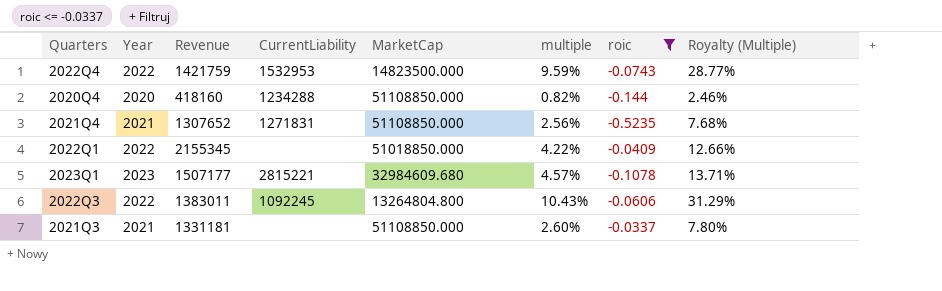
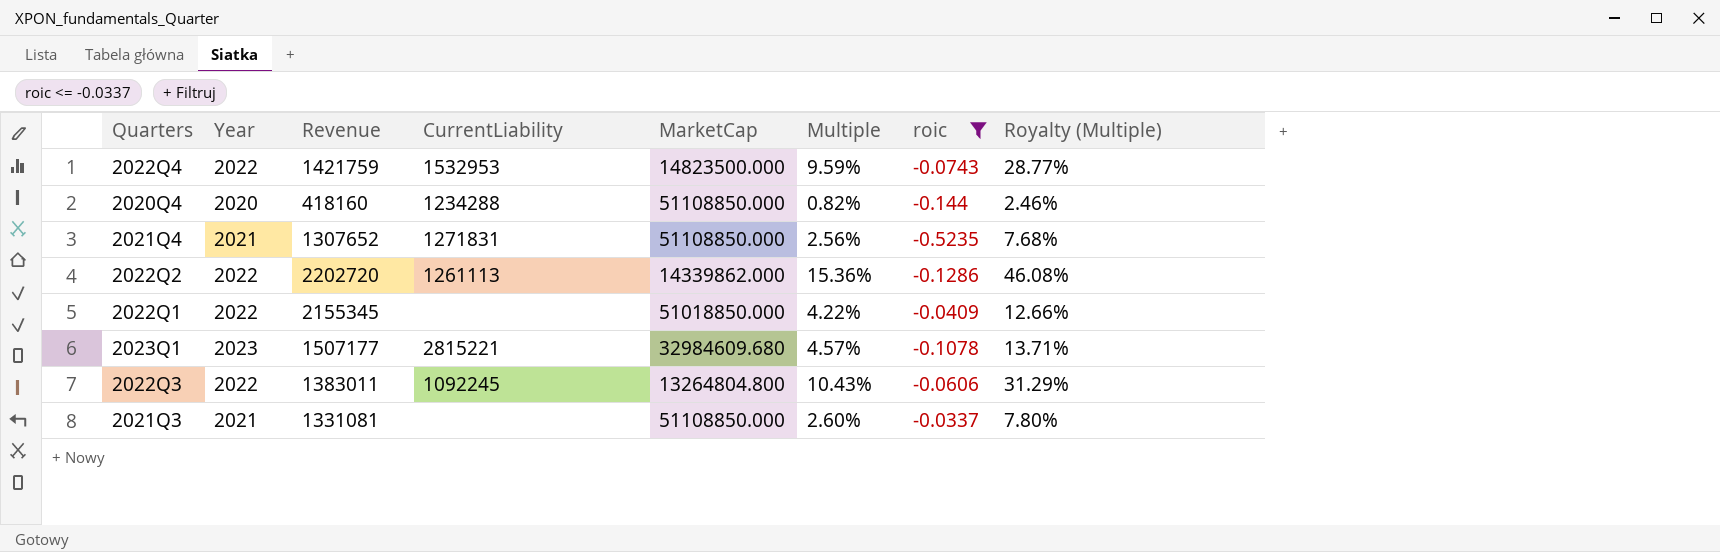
column name: multiple -> Multiple
row 2022Q2: none -> 2022 | 2202720 | 1261113 | 14339862.000 | 15.36% | -0.1286 | 46.08%
2021Q3 | Revenue: 1331181 -> 1331081

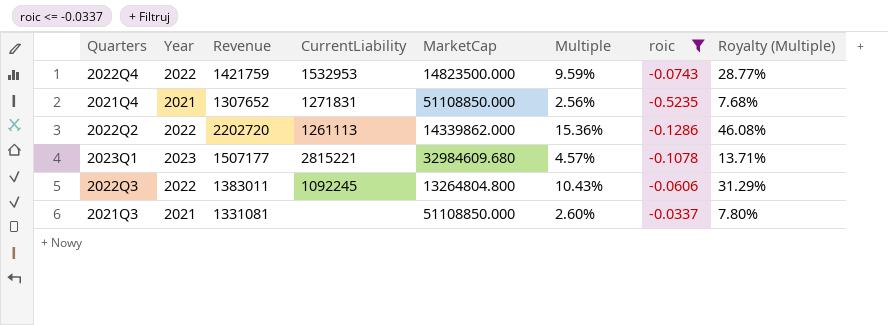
row 2020Q4: 2020 | 418160 | 1234288 | 51108850.000 | 0.82% | -0.144 | 2.46% -> none
row 2022Q1: 2022 | 2155345 | none | 51018850.000 | 4.22% | -0.0409 | 12.66% -> none

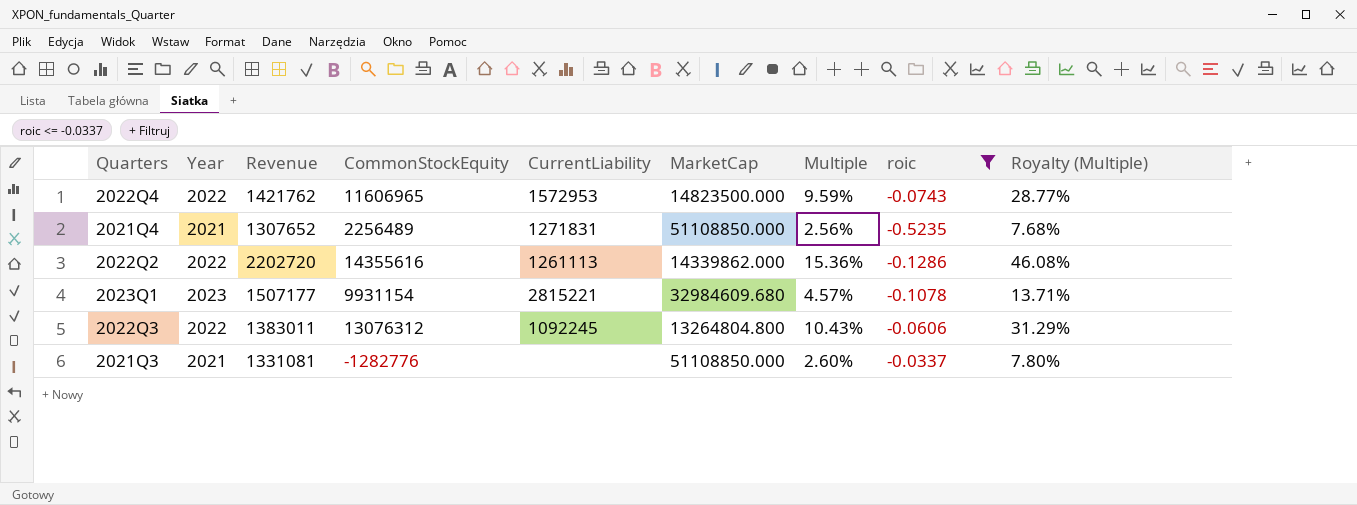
column CommonStockEquity | position: none -> 4
2022Q4 | Revenue: 1421759 -> 1421762
2022Q4 | CurrentLiability: 1532953 -> 1572953

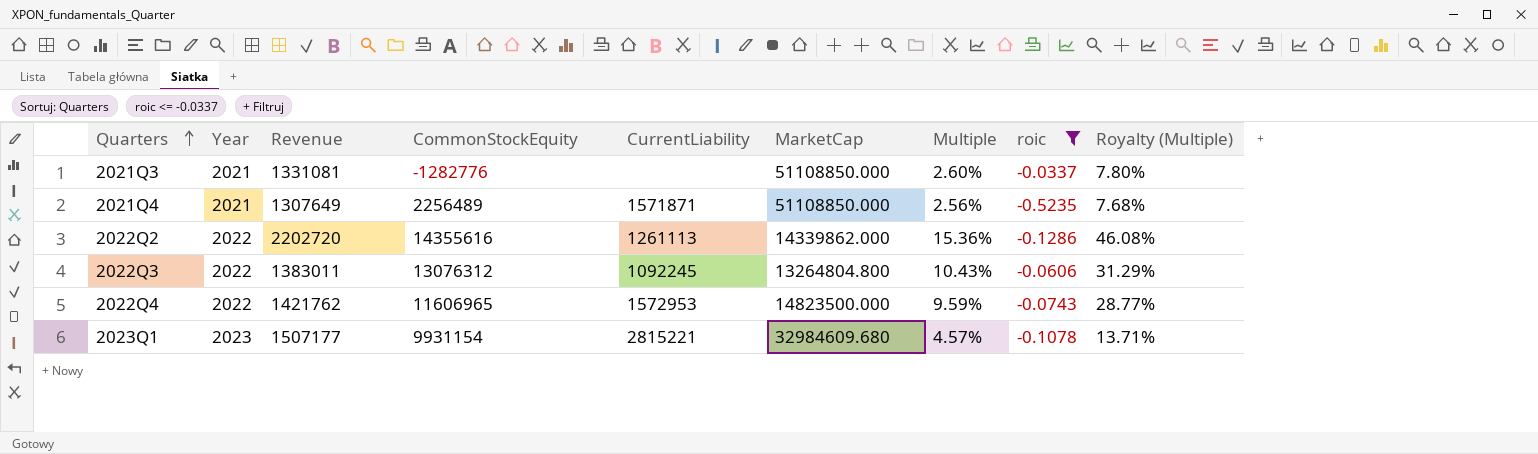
row order: none -> Quarters ascending
2021Q4 | Revenue: 1307652 -> 1307649
2021Q4 | CurrentLiability: 1271831 -> 1571871

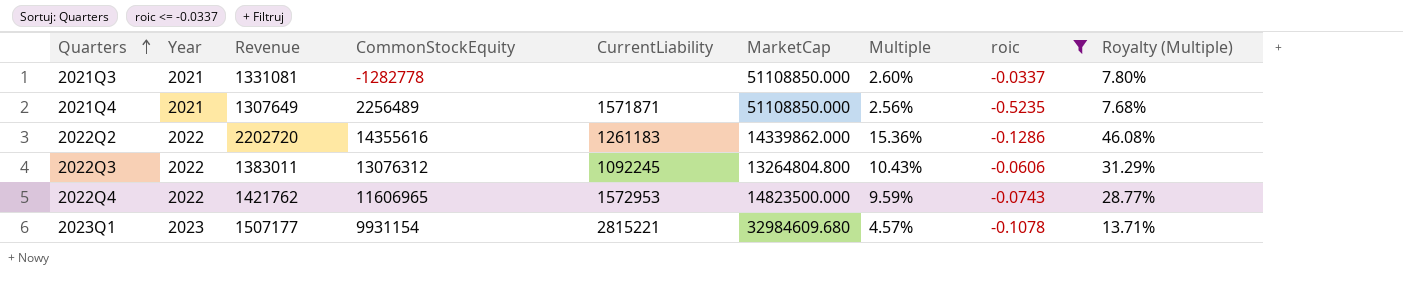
2021Q3 | CommonStockEquity: -1282776 -> -1282778
2022Q2 | CurrentLiability: 1261113 -> 1261183

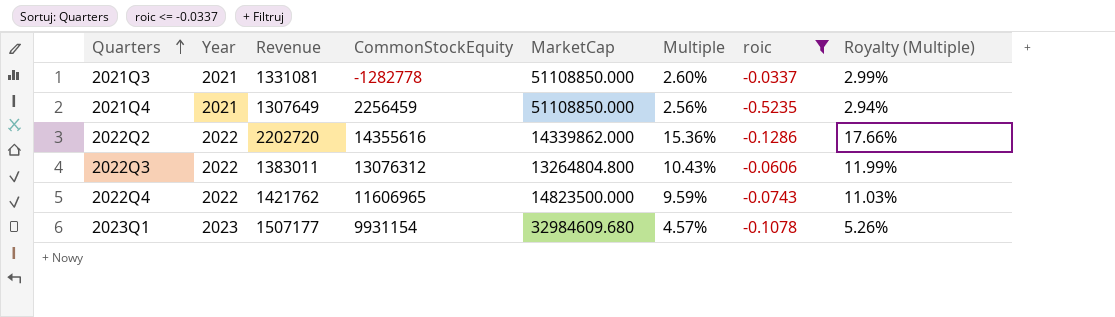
column CurrentLiability | position: 5 -> none
column Royalty (Multiple) | formula: [Multiple] * 3 -> [Multiple] * 1.15
2021Q4 | CommonStockEquity: 2256489 -> 2256459

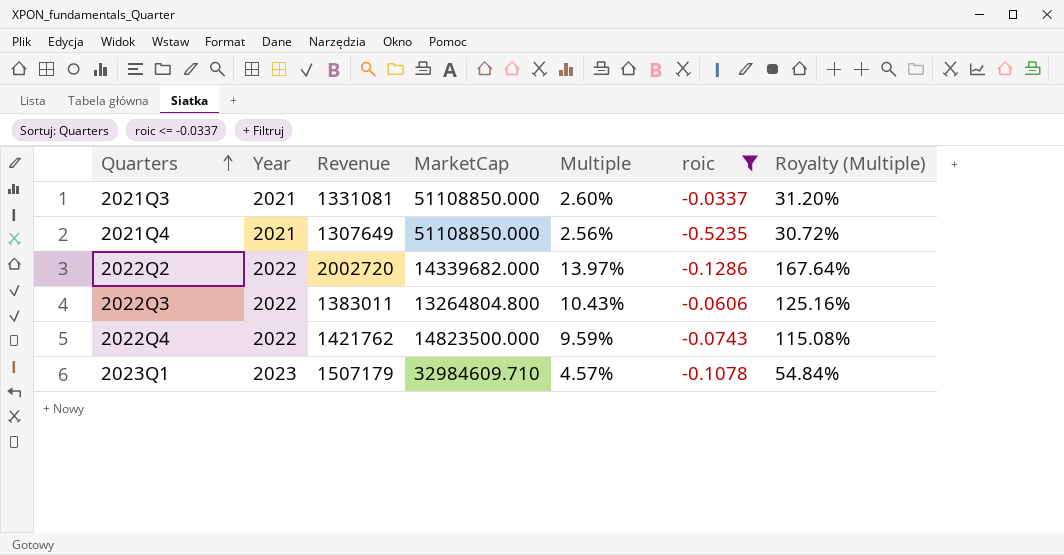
column CommonStockEquity | position: 4 -> none
column Royalty (Multiple) | formula: [Multiple] * 1.15 -> [Multiple] * 12
2022Q2 | Revenue: 2202720 -> 2002720
2022Q2 | MarketCap: 14339862.000 -> 14339682.000
2022Q2 | Multiple: 15.36% -> 13.97%
2023Q1 | Revenue: 1507177 -> 1507179
2023Q1 | MarketCap: 32984609.680 -> 32984609.710

